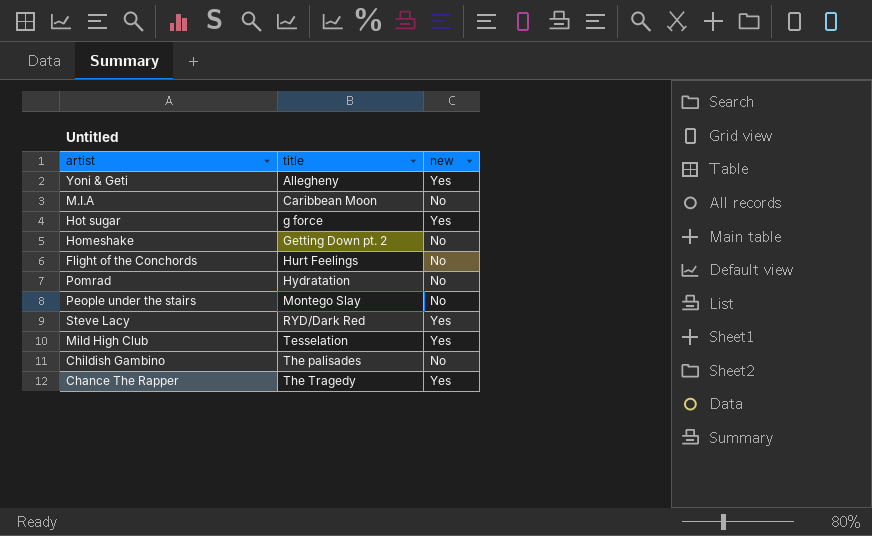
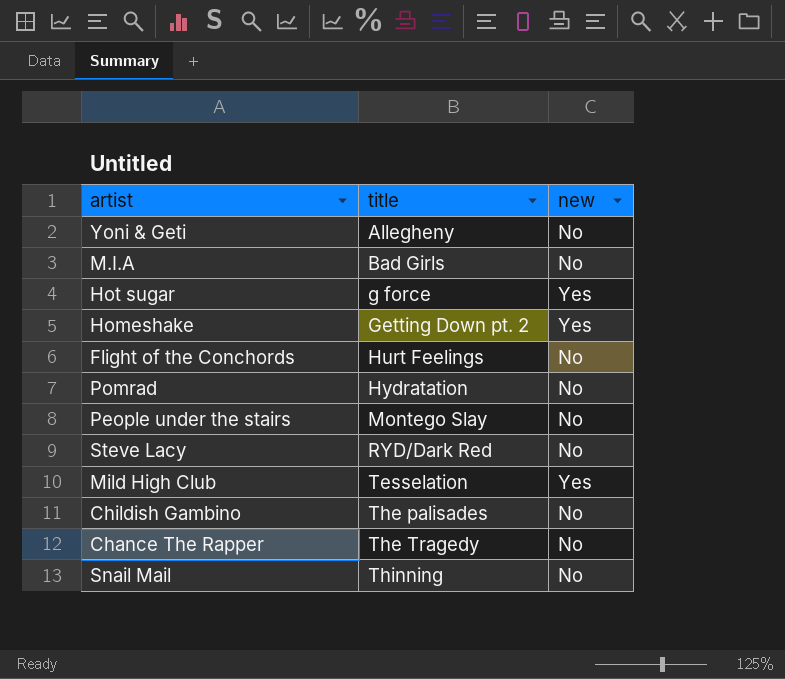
Yoni & Geti | new: Yes -> No
M.I.A | title: Caribbean Moon -> Bad Girls
Homeshake | new: No -> Yes
Steve Lacy | new: Yes -> No
Chance The Rapper | new: Yes -> No
row Snail Mail: none -> Thinning | No

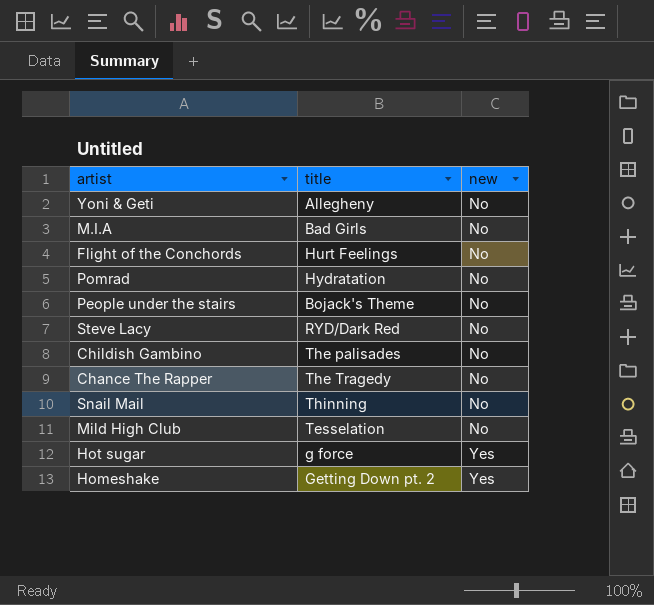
row order: title ascending -> new ascending
People under the stairs | title: Montego Slay -> Bojack's Theme
Mild High Club | new: Yes -> No

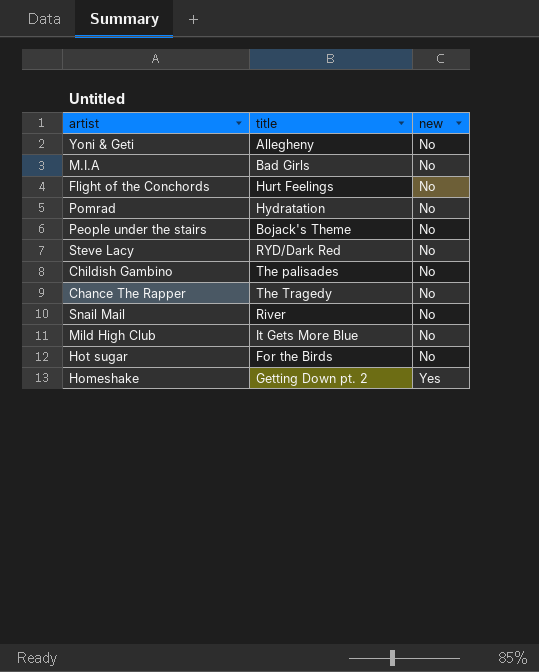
Snail Mail | title: Thinning -> River
Mild High Club | title: Tesselation -> It Gets More Blue
Hot sugar | title: g force -> For the Birds
Hot sugar | new: Yes -> No

